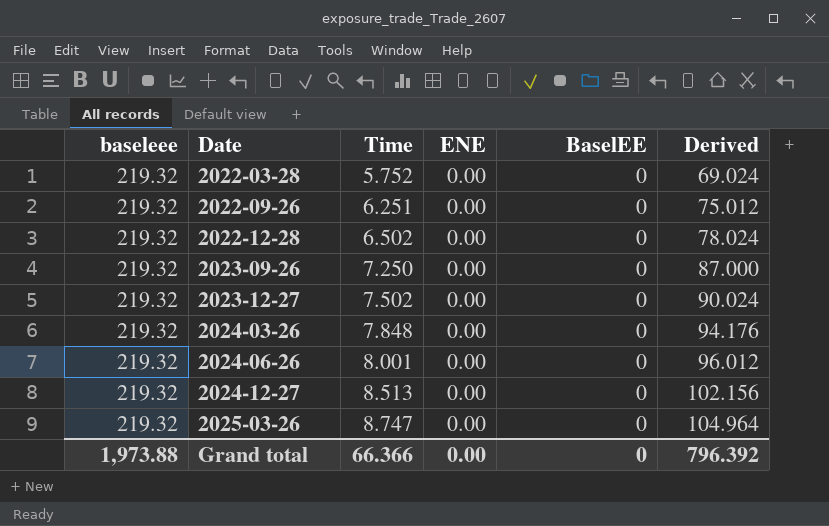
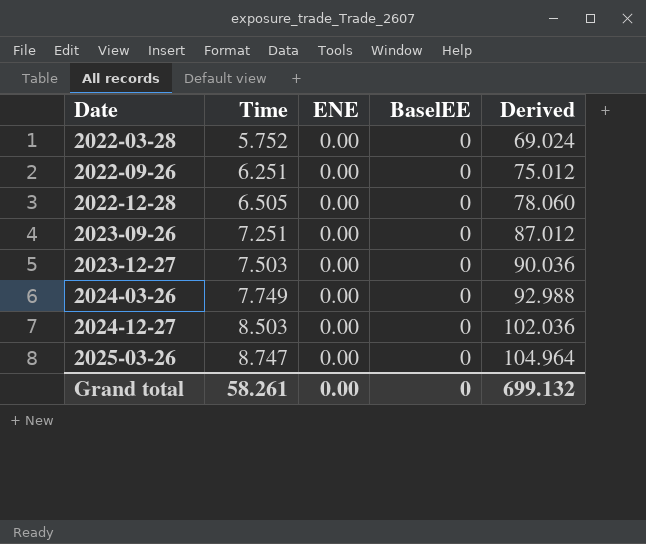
column baseleee | position: 1 -> none
row 2024-06-26: 219.32 | 8.001 | 0.00 | 0 | 96.012 -> none
2022-12-28 | Time: 6.502 -> 6.505
2022-12-28 | Derived: 78.024 -> 78.060
2023-09-26 | Time: 7.250 -> 7.251
2023-09-26 | Derived: 87.000 -> 87.012
2023-12-27 | Time: 7.502 -> 7.503
2023-12-27 | Derived: 90.024 -> 90.036
2024-03-26 | Time: 7.848 -> 7.749
2024-03-26 | Derived: 94.176 -> 92.988
2024-12-27 | Time: 8.513 -> 8.503
2024-12-27 | Derived: 102.156 -> 102.036
Grand total | Time: 66.366 -> 58.261
Grand total | Derived: 796.392 -> 699.132

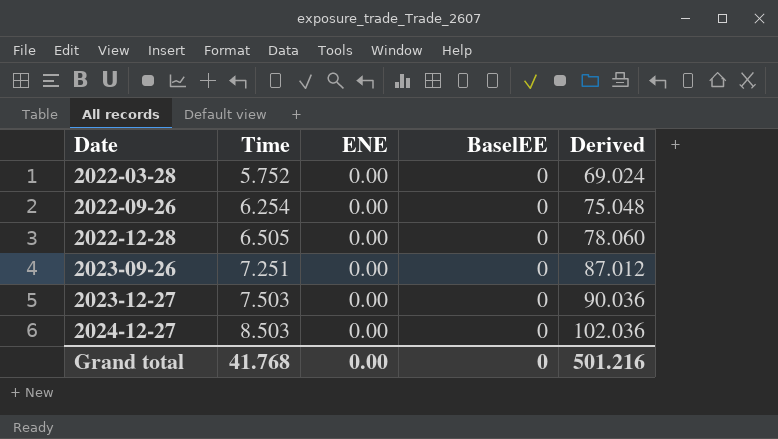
row 2024-03-26: 7.749 | 0.00 | 0 | 92.988 -> none
row 2025-03-26: 8.747 | 0.00 | 0 | 104.964 -> none
2022-09-26 | Time: 6.251 -> 6.254
2022-09-26 | Derived: 75.012 -> 75.048
Grand total | Time: 58.261 -> 41.768
Grand total | Derived: 699.132 -> 501.216

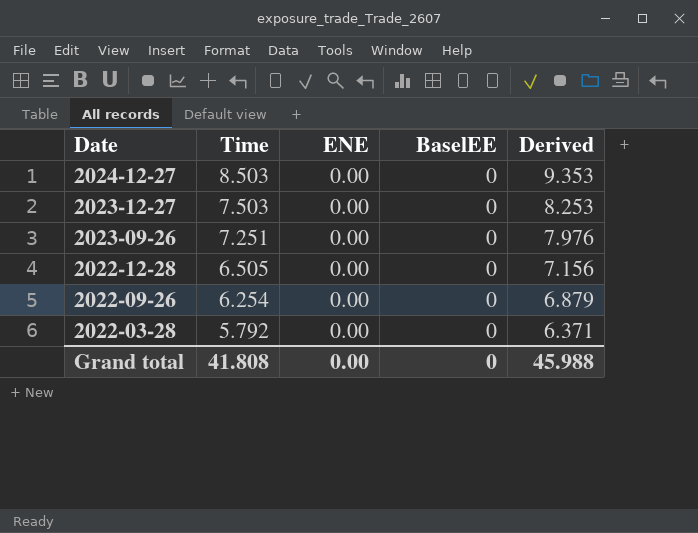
row order: Date ascending -> Date descending
column Derived | formula: [Time] * 12 -> [Time] * 1.1
2022-03-28 | Time: 5.752 -> 5.792
Grand total | Time: 41.768 -> 41.808
Grand total | Derived: 501.216 -> 45.988

